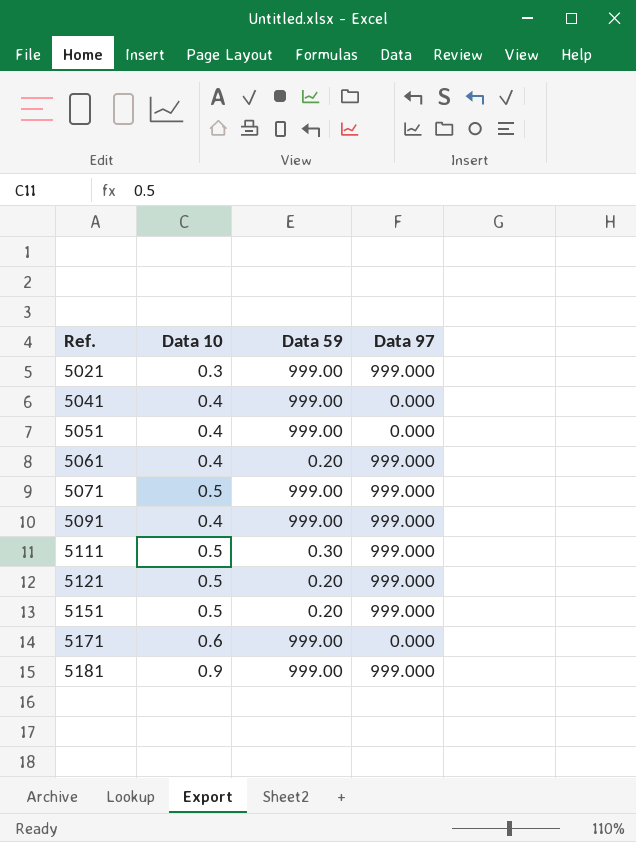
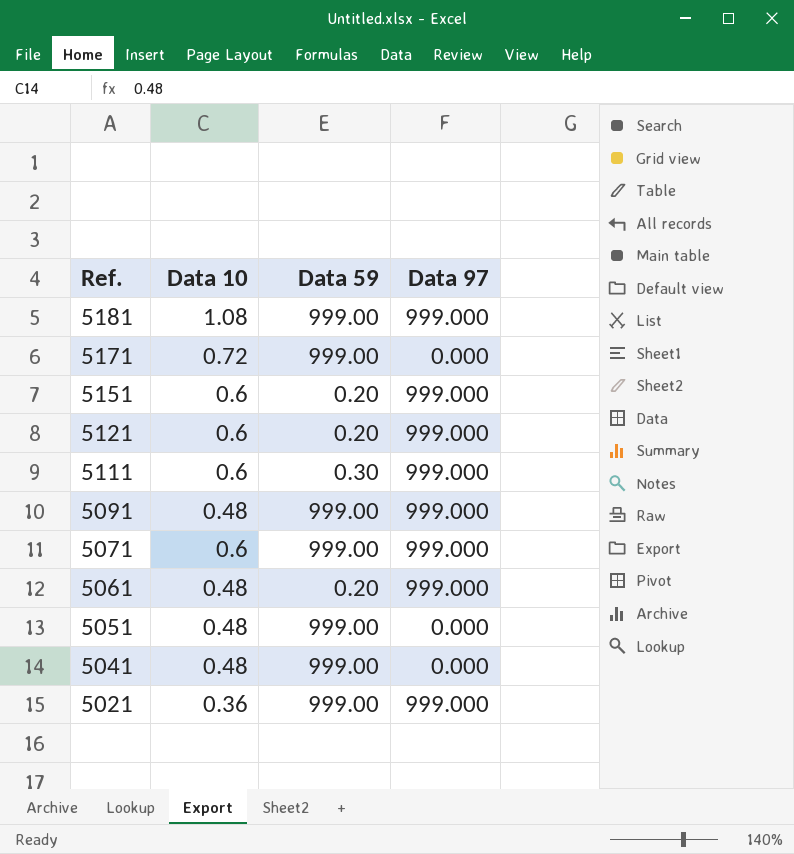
row order: Ref. ascending -> Ref. descending
5181 | Data 10: 0.9 -> 1.08
5171 | Data 10: 0.6 -> 0.72
5151 | Data 10: 0.5 -> 0.6
5121 | Data 10: 0.5 -> 0.6
5111 | Data 10: 0.5 -> 0.6
5091 | Data 10: 0.4 -> 0.48
5071 | Data 10: 0.5 -> 0.6
5061 | Data 10: 0.4 -> 0.48
5051 | Data 10: 0.4 -> 0.48
5041 | Data 10: 0.4 -> 0.48
5021 | Data 10: 0.3 -> 0.36

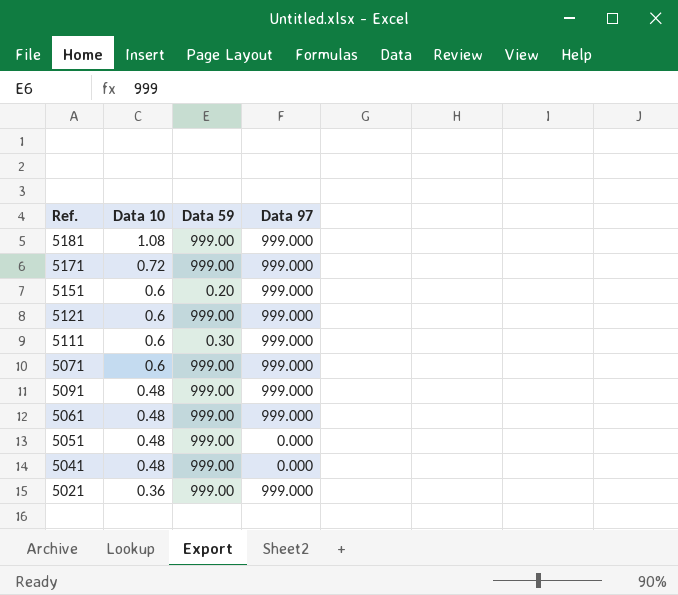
row order: Ref. descending -> Data 10 descending
5171 | Data 97: 0.000 -> 999.000
5121 | Data 59: 0.20 -> 999.00
5061 | Data 59: 0.20 -> 999.00

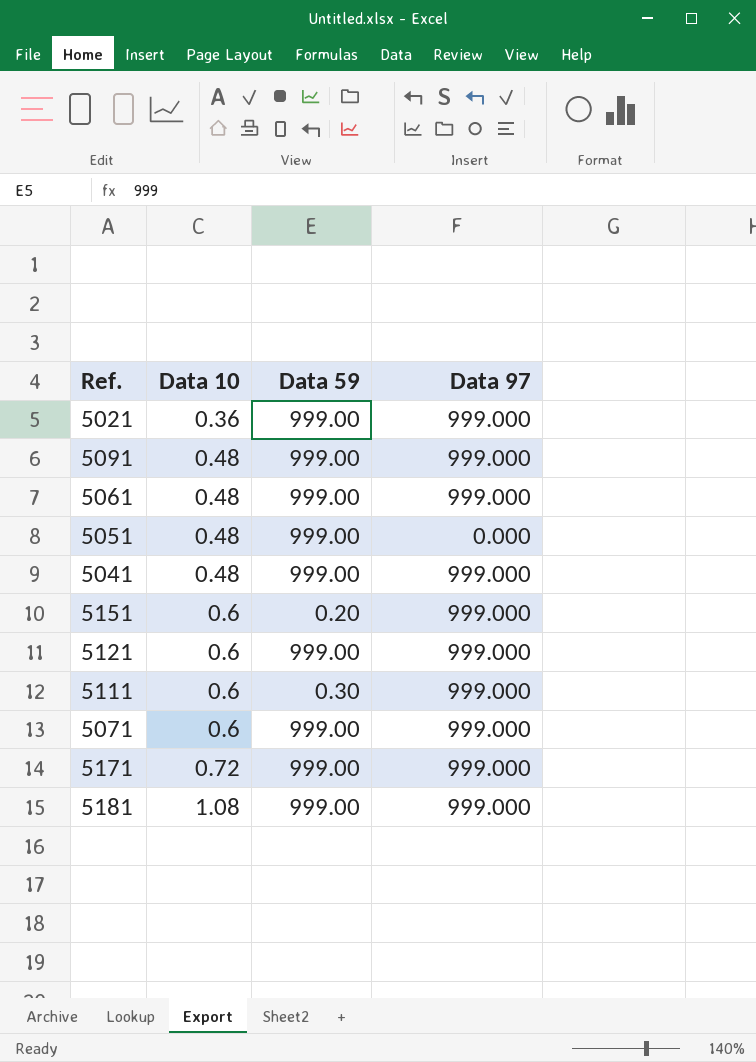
row order: Data 10 descending -> Data 10 ascending
5041 | Data 97: 0.000 -> 999.000

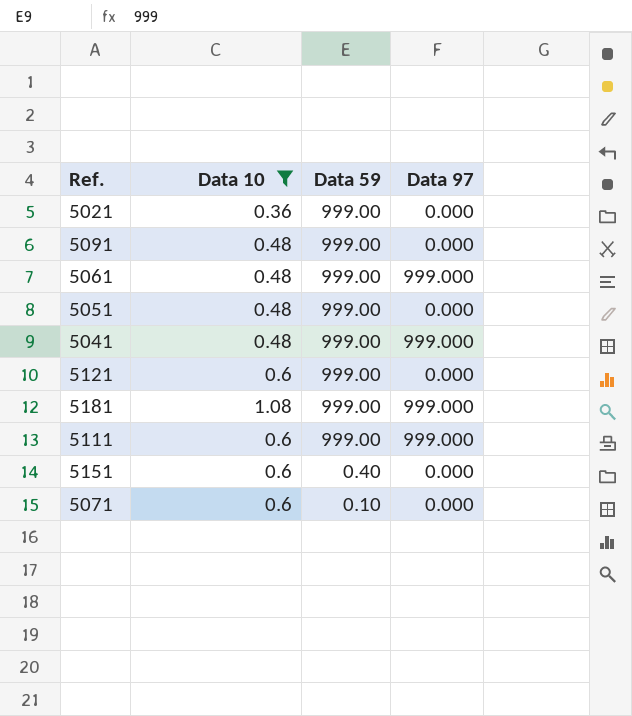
filter: none -> Data 10 != 0.72
row order: Data 10 ascending -> Data 59 descending
5021 | Data 97: 999.000 -> 0.000
5091 | Data 97: 999.000 -> 0.000
5121 | Data 97: 999.000 -> 0.000
5111 | Data 59: 0.30 -> 999.00
5151 | Data 59: 0.20 -> 0.40
5151 | Data 97: 999.000 -> 0.000
5071 | Data 59: 999.00 -> 0.10
5071 | Data 97: 999.000 -> 0.000

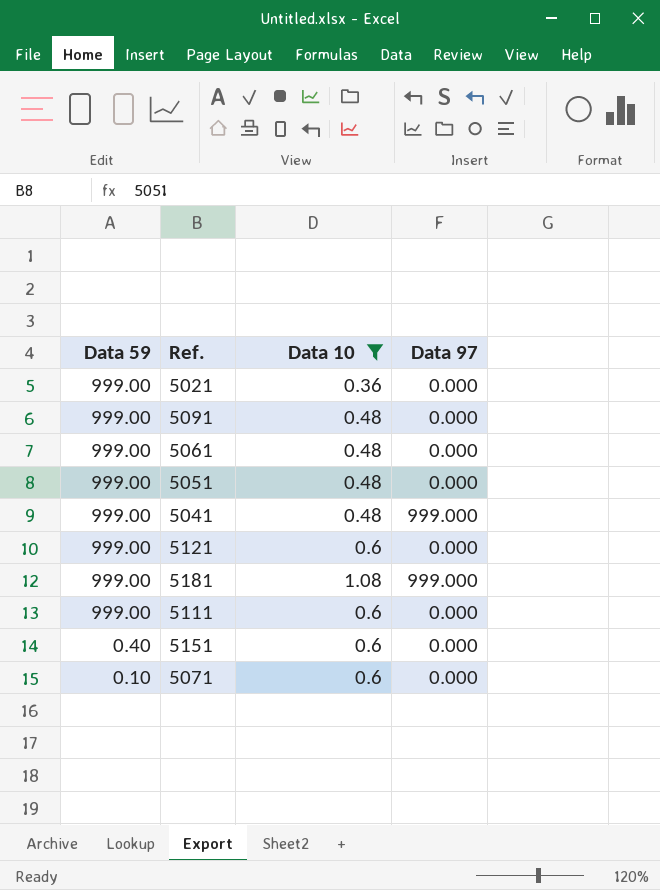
column Data 59 | position: 3 -> 1
5061 | Data 97: 999.000 -> 0.000
5111 | Data 97: 999.000 -> 0.000

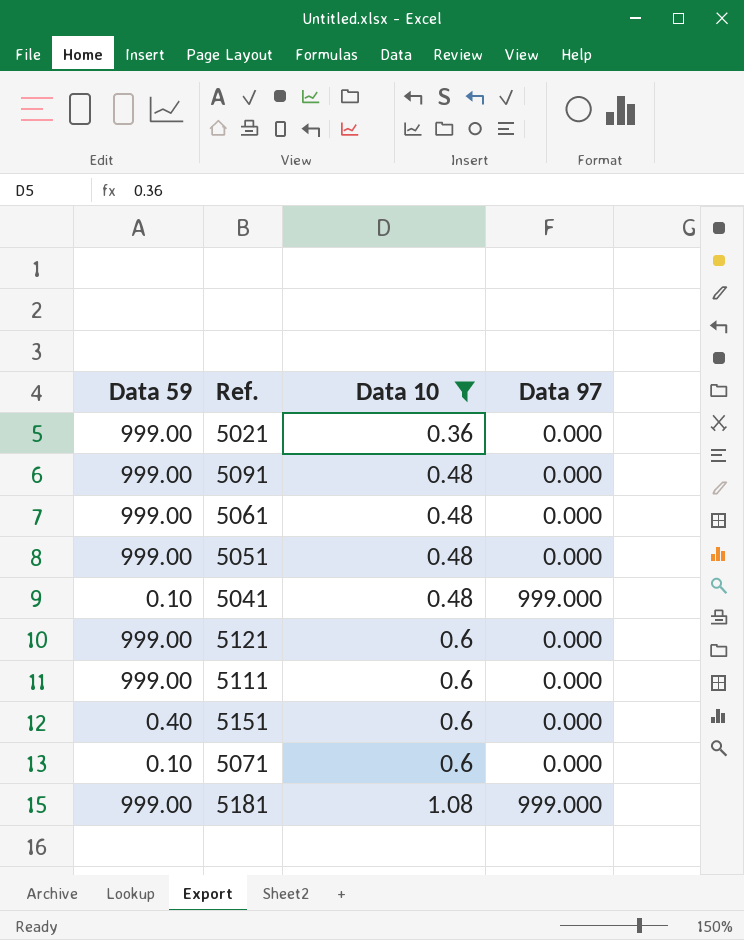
row order: Data 59 descending -> Data 10 ascending
5041 | Data 59: 999.00 -> 0.10

